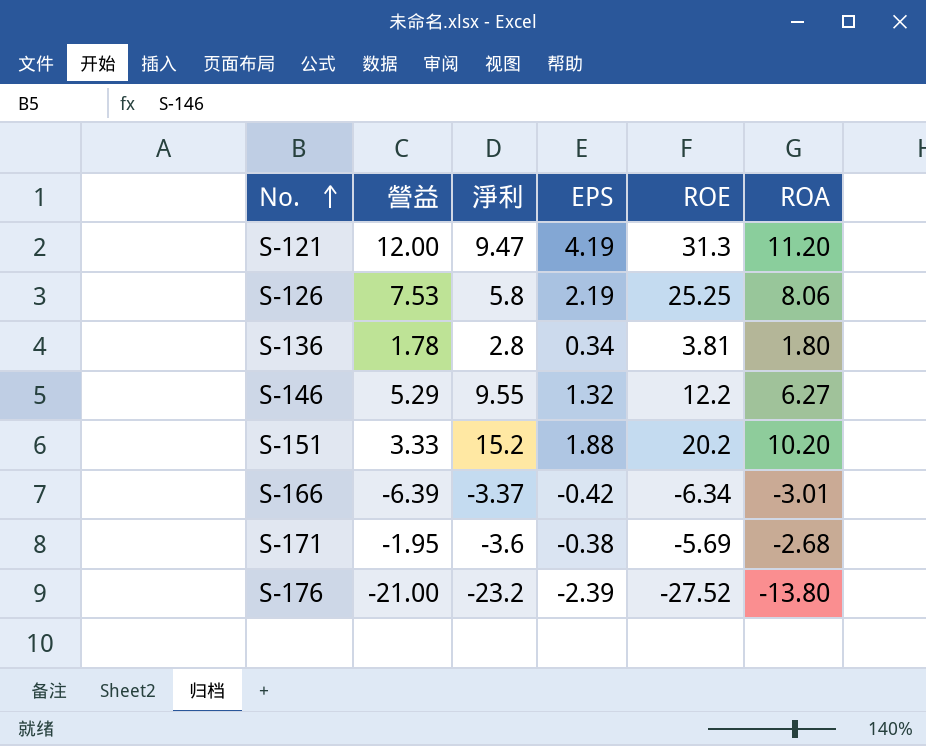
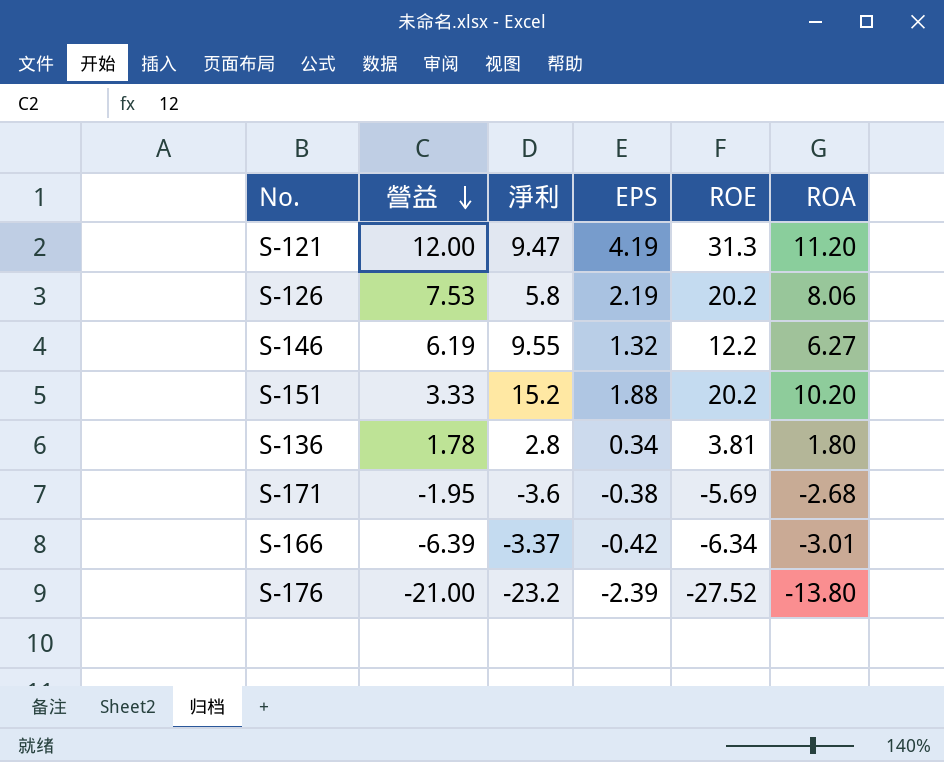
row order: No. ascending -> 營益 descending
S-126 | ROE: 25.25 -> 20.2
S-146 | 營益: 5.29 -> 6.19

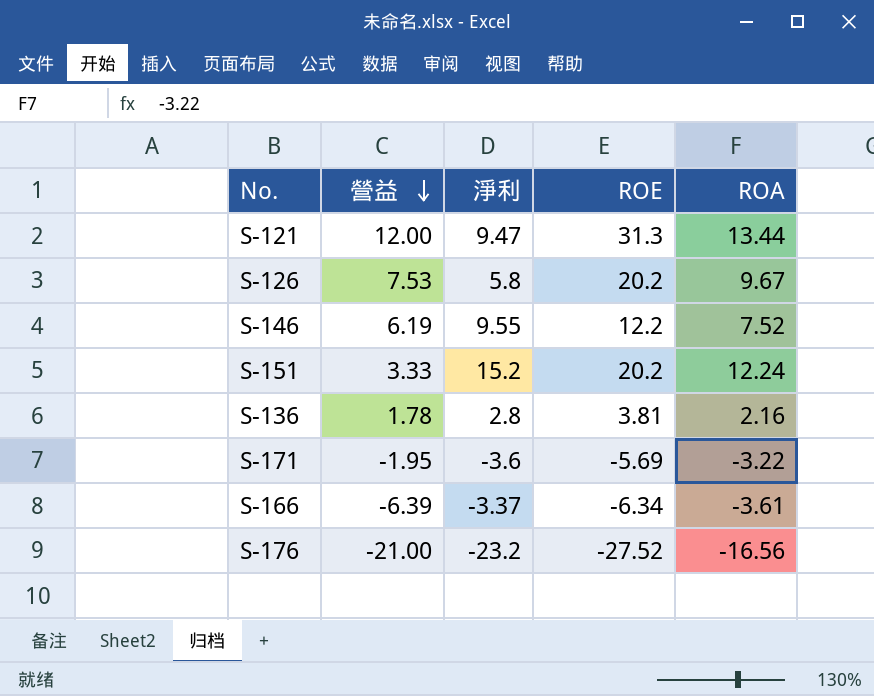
column EPS | position: 4 -> none
S-121 | ROA: 11.20 -> 13.44
S-126 | ROA: 8.06 -> 9.67
S-146 | ROA: 6.27 -> 7.52
S-151 | ROA: 10.20 -> 12.24
S-136 | ROA: 1.80 -> 2.16
S-171 | ROA: -2.68 -> -3.22
S-166 | ROA: -3.01 -> -3.61
S-176 | ROA: -13.80 -> -16.56

